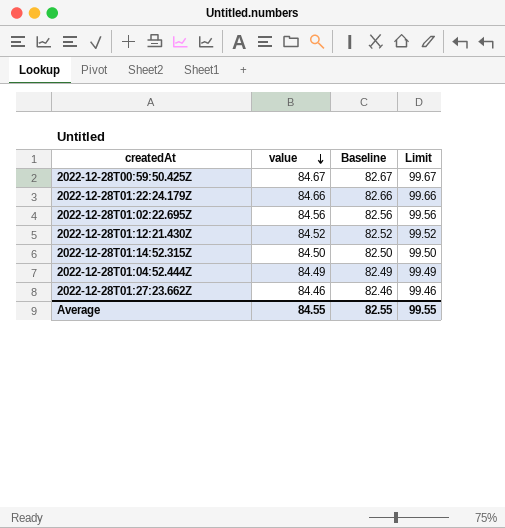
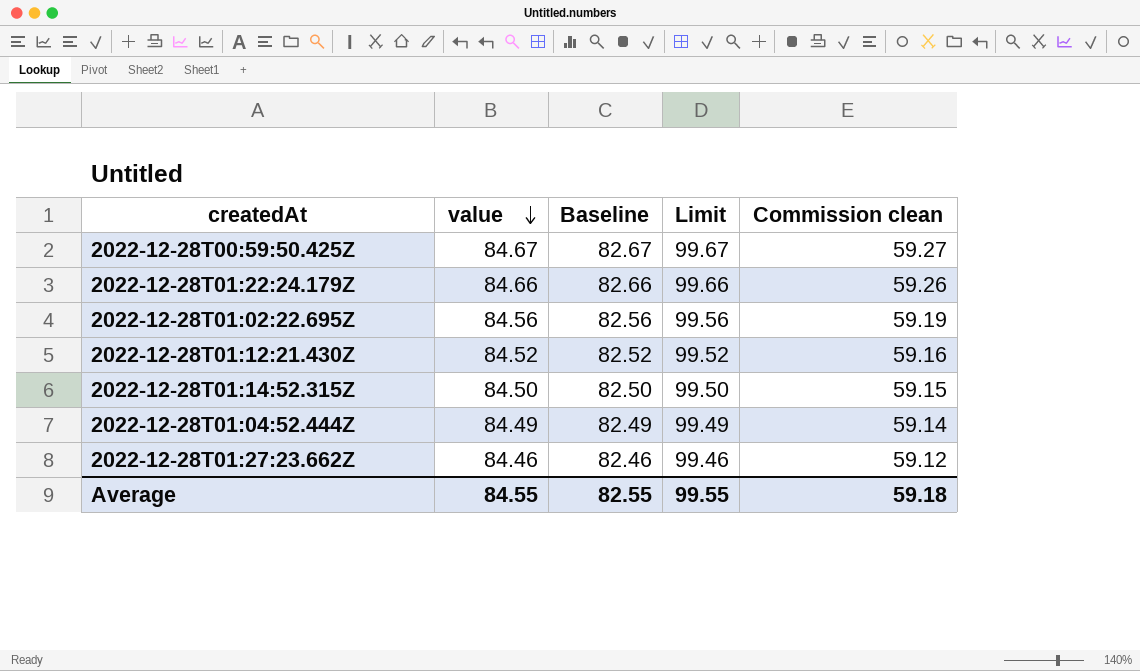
column Commission clean | formula: none -> [value] * 0.7

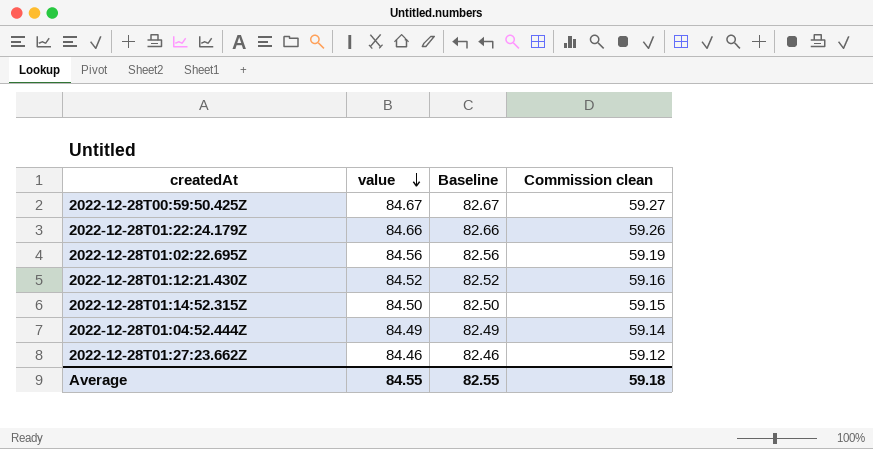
column Limit | formula: [value] + 15 -> none

